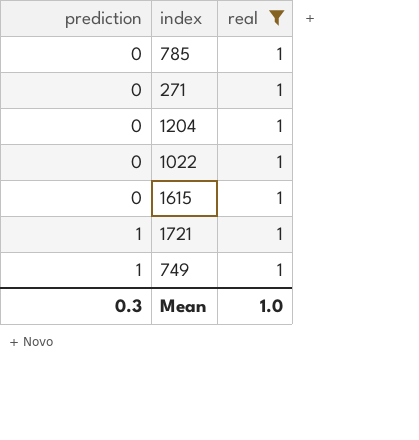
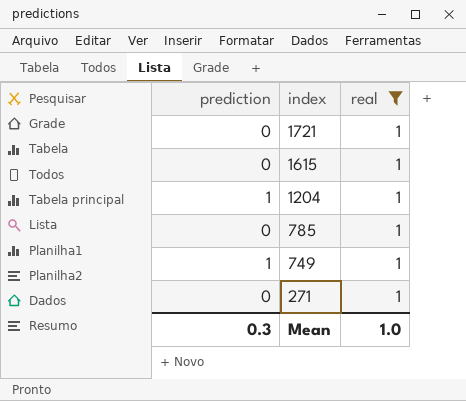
row order: prediction ascending -> index descending
row 1022: 0 | 1 -> none
1721 | prediction: 1 -> 0
1204 | prediction: 0 -> 1

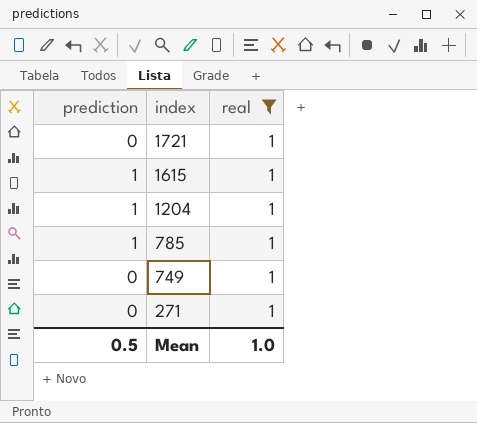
1615 | prediction: 0 -> 1
785 | prediction: 0 -> 1
749 | prediction: 1 -> 0
Mean | prediction: 0.3 -> 0.5

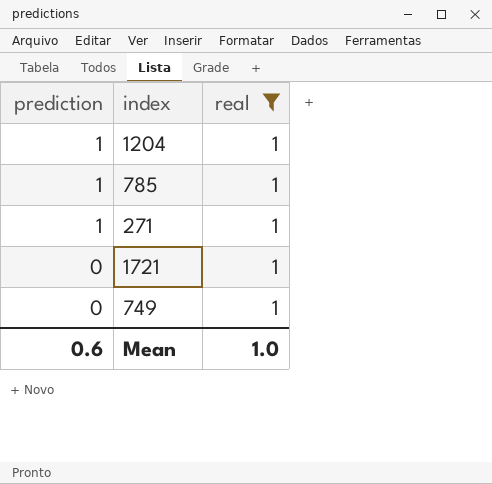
row order: index descending -> prediction descending
row 1615: 1 | 1 -> none
271 | prediction: 0 -> 1
Mean | prediction: 0.5 -> 0.6

